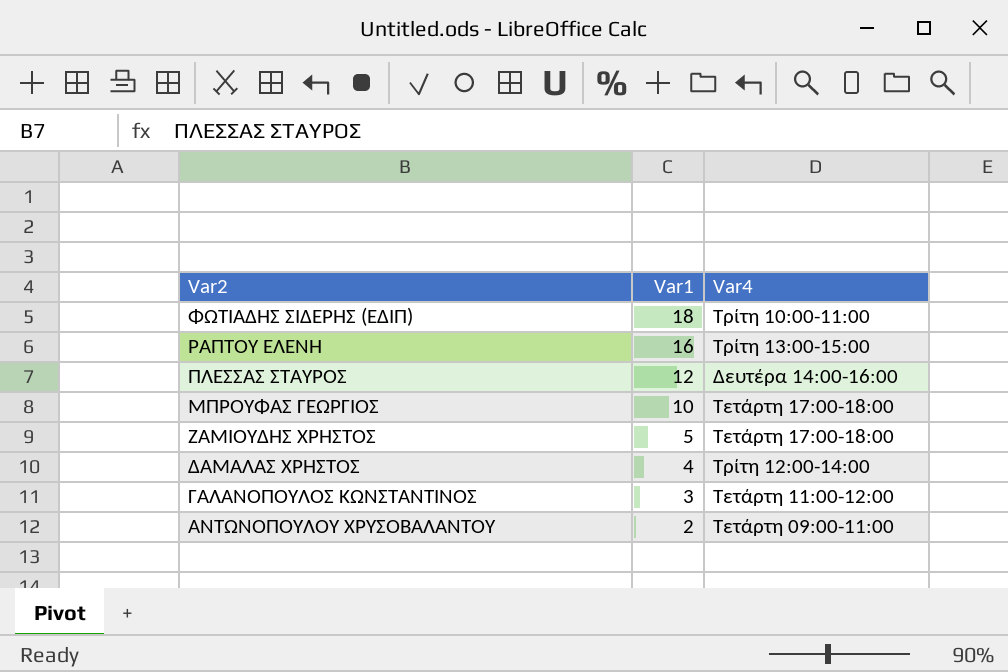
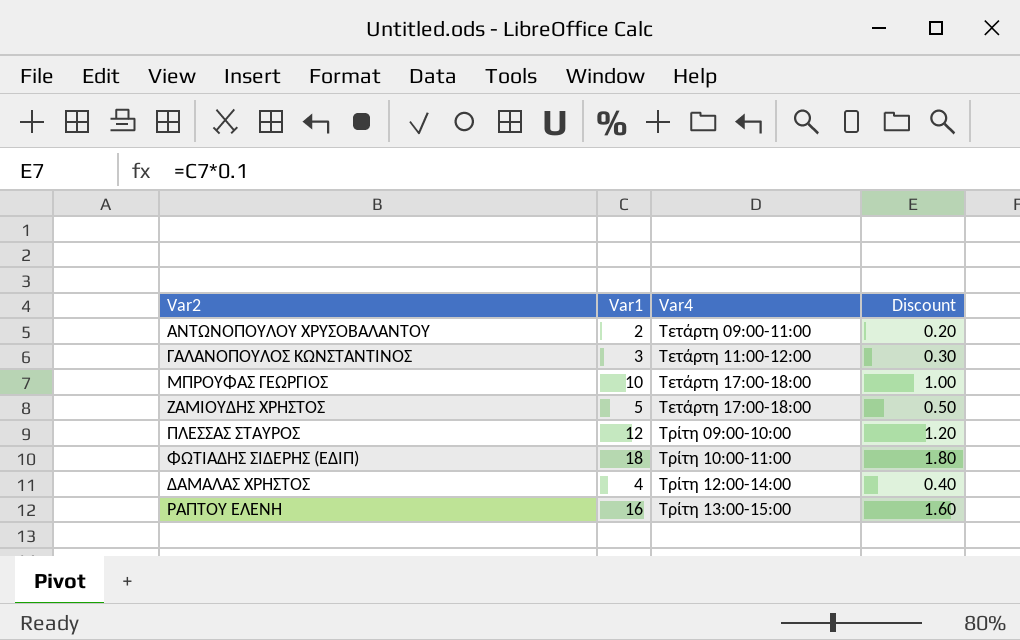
row order: Var2 descending -> Var4 ascending
column Discount | formula: none -> [Var1] * 0.1
ΠΛΕΣΣΑΣ ΣΤΑΥΡΟΣ | Var4: Δευτέρα 14:00-16:00 -> Τρίτη 09:00-10:00

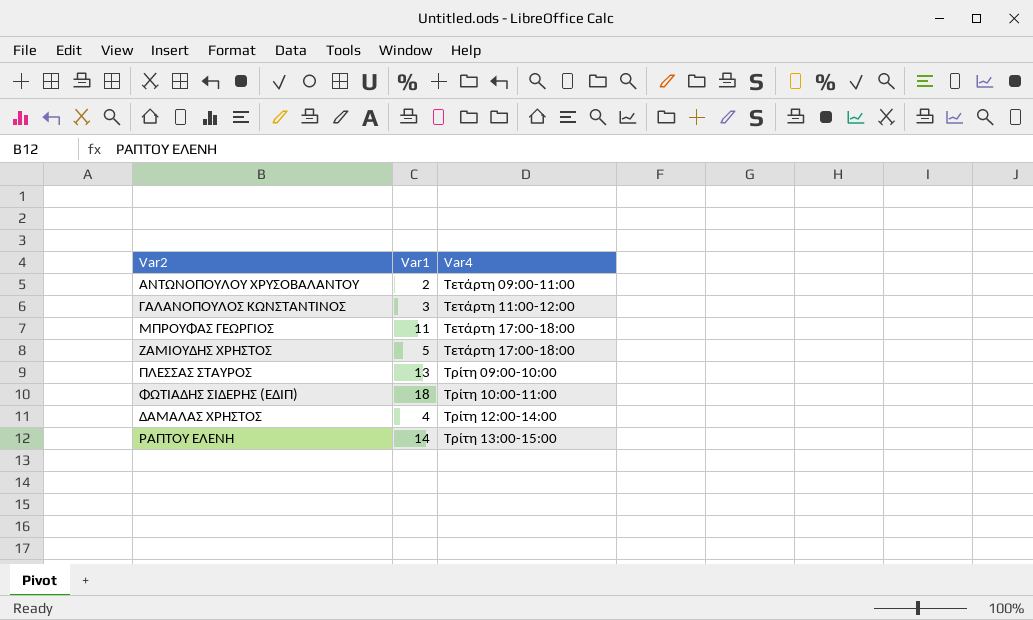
column Discount | formula: [Var1] * 0.1 -> none
ΜΠΡΟΥΦΑΣ ΓΕΩΡΓΙΟΣ | Var1: 10 -> 11
ΠΛΕΣΣΑΣ ΣΤΑΥΡΟΣ | Var1: 12 -> 13
ΡΑΠΤΟΥ ΕΛΕΝΗ | Var1: 16 -> 14

